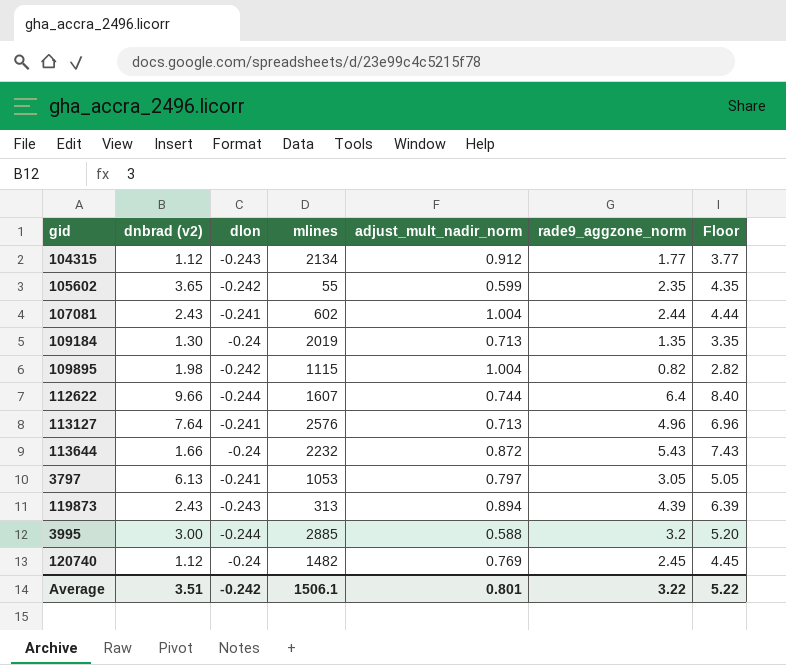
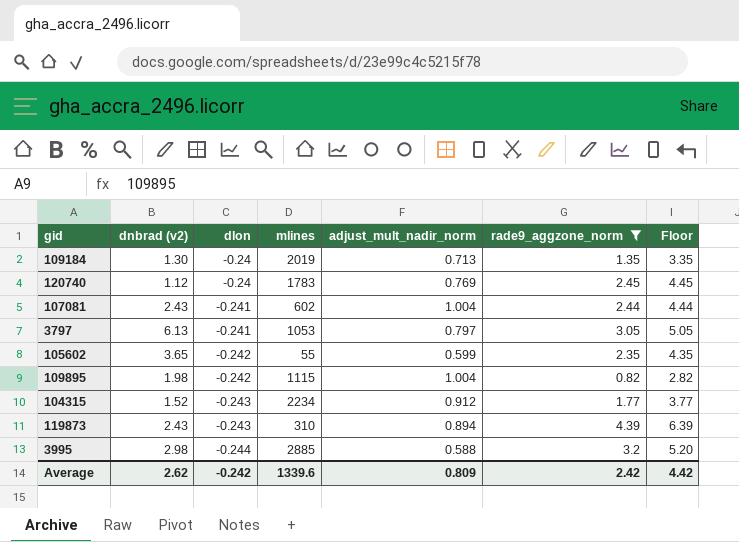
filter: none -> rade9_aggzone_norm <= 4.39
row order: none -> dlon descending
120740 | mlines: 1482 -> 1783
104315 | dnbrad (v2): 1.12 -> 1.52
104315 | mlines: 2134 -> 2234
119873 | mlines: 313 -> 310
3995 | dnbrad (v2): 3.00 -> 2.98
Average | dnbrad (v2): 3.51 -> 2.62
Average | mlines: 1506.1 -> 1339.6
Average | adjust_mult_nadir_norm: 0.801 -> 0.809
Average | rade9_aggzone_norm: 3.22 -> 2.42
Average | Floor: 5.22 -> 4.42

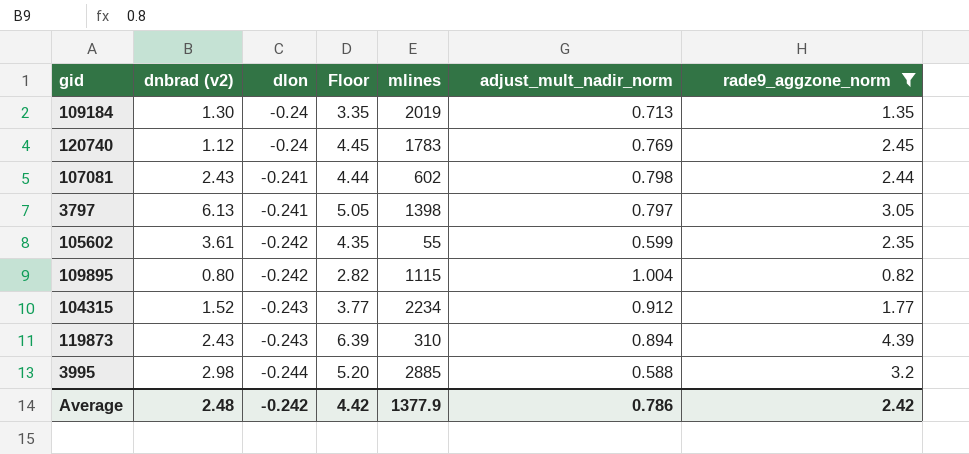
column Floor | position: 7 -> 4
107081 | adjust_mult_nadir_norm: 1.004 -> 0.798
3797 | mlines: 1053 -> 1398
105602 | dnbrad (v2): 3.65 -> 3.61
109895 | dnbrad (v2): 1.98 -> 0.80
Average | dnbrad (v2): 2.62 -> 2.48
Average | mlines: 1339.6 -> 1377.9
Average | adjust_mult_nadir_norm: 0.809 -> 0.786

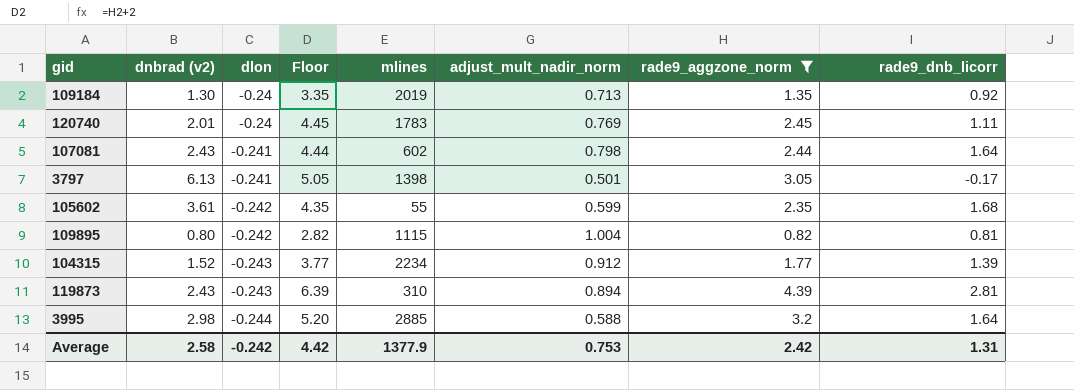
column rade9_dnb_licorr | position: none -> 8
120740 | dnbrad (v2): 1.12 -> 2.01
3797 | adjust_mult_nadir_norm: 0.797 -> 0.501
Average | dnbrad (v2): 2.48 -> 2.58
Average | adjust_mult_nadir_norm: 0.786 -> 0.753

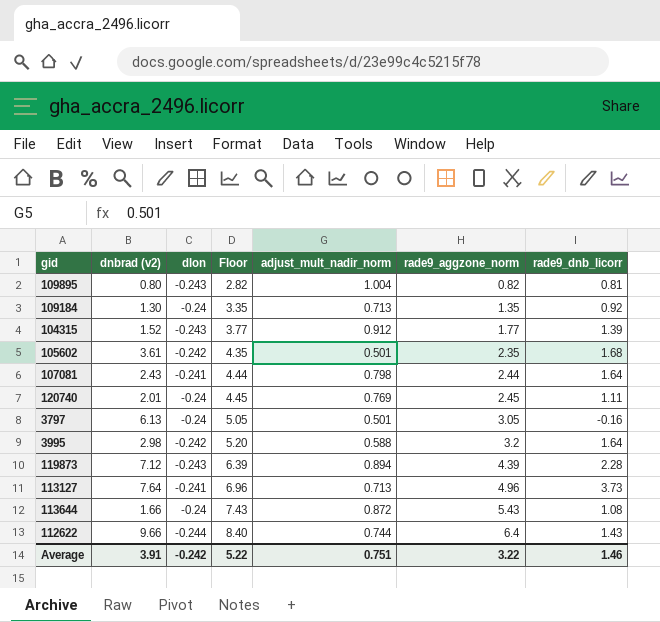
filter: rade9_aggzone_norm <= 4.39 -> none
row order: dlon descending -> Floor ascending
column mlines | position: 5 -> none
109895 | dlon: -0.242 -> -0.243
105602 | adjust_mult_nadir_norm: 0.599 -> 0.501
3797 | dlon: -0.241 -> -0.24
3797 | rade9_dnb_licorr: -0.17 -> -0.16
3995 | dlon: -0.244 -> -0.242
119873 | dnbrad (v2): 2.43 -> 7.12
119873 | rade9_dnb_licorr: 2.81 -> 2.28
Average | dnbrad (v2): 2.58 -> 3.91
Average | Floor: 4.42 -> 5.22
Average | adjust_mult_nadir_norm: 0.753 -> 0.751
Average | rade9_aggzone_norm: 2.42 -> 3.22
Average | rade9_dnb_licorr: 1.31 -> 1.46

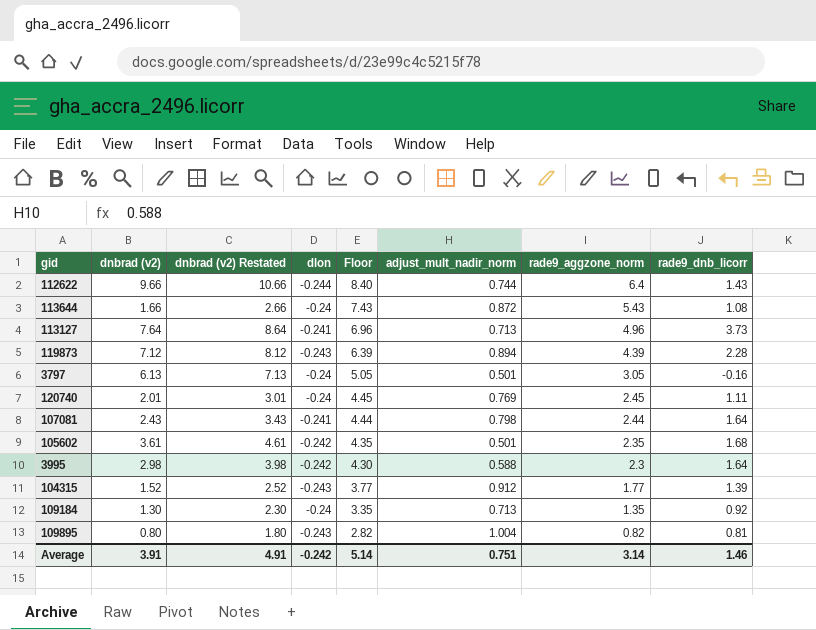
row order: Floor ascending -> Floor descending
column dnbrad (v2) Restated | formula: none -> [dnbrad (v2)] + 1
3995 | Floor: 5.20 -> 4.30
3995 | rade9_aggzone_norm: 3.2 -> 2.3
Average | Floor: 5.22 -> 5.14
Average | rade9_aggzone_norm: 3.22 -> 3.14

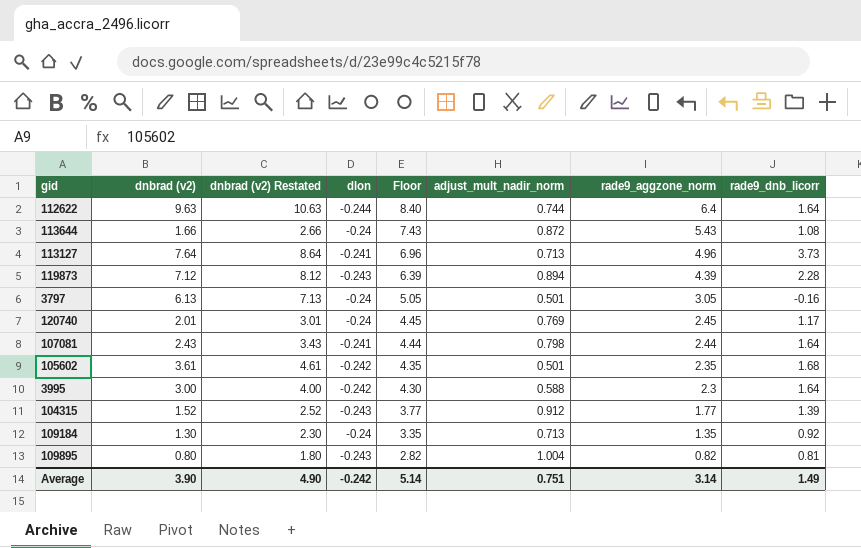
112622 | dnbrad (v2): 9.66 -> 9.63
112622 | dnbrad (v2) Restated: 10.66 -> 10.63
112622 | rade9_dnb_licorr: 1.43 -> 1.64
120740 | rade9_dnb_licorr: 1.11 -> 1.17
3995 | dnbrad (v2): 2.98 -> 3.00
3995 | dnbrad (v2) Restated: 3.98 -> 4.00
Average | dnbrad (v2): 3.91 -> 3.90
Average | dnbrad (v2) Restated: 4.91 -> 4.90
Average | rade9_dnb_licorr: 1.46 -> 1.49

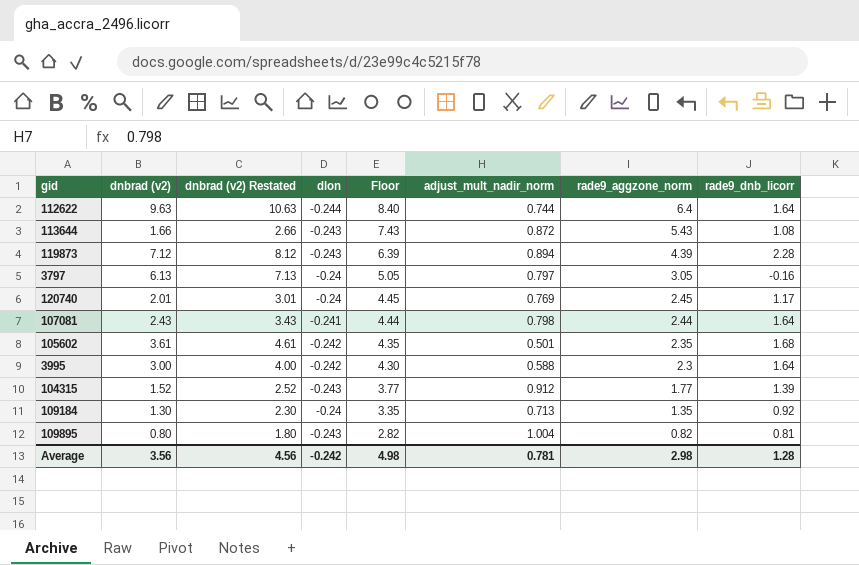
row 113127: 7.64 | 8.64 | -0.241 | 6.96 | 0.713 | 4.96 | 3.73 -> none
113644 | dlon: -0.24 -> -0.243
3797 | adjust_mult_nadir_norm: 0.501 -> 0.797
Average | dnbrad (v2): 3.90 -> 3.56
Average | dnbrad (v2) Restated: 4.90 -> 4.56
Average | Floor: 5.14 -> 4.98
Average | adjust_mult_nadir_norm: 0.751 -> 0.781
Average | rade9_aggzone_norm: 3.14 -> 2.98
Average | rade9_dnb_licorr: 1.49 -> 1.28

